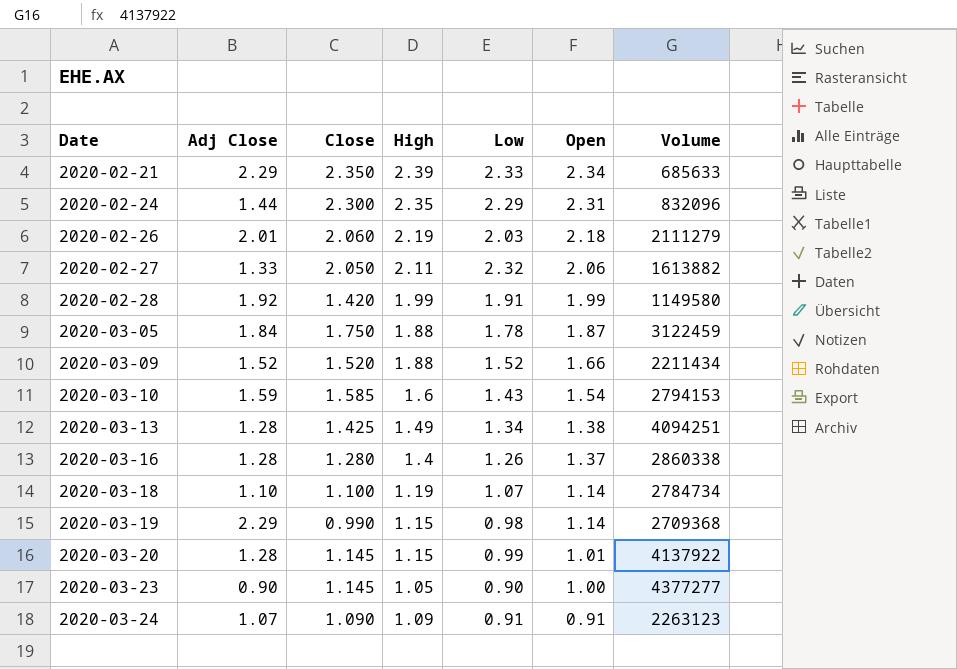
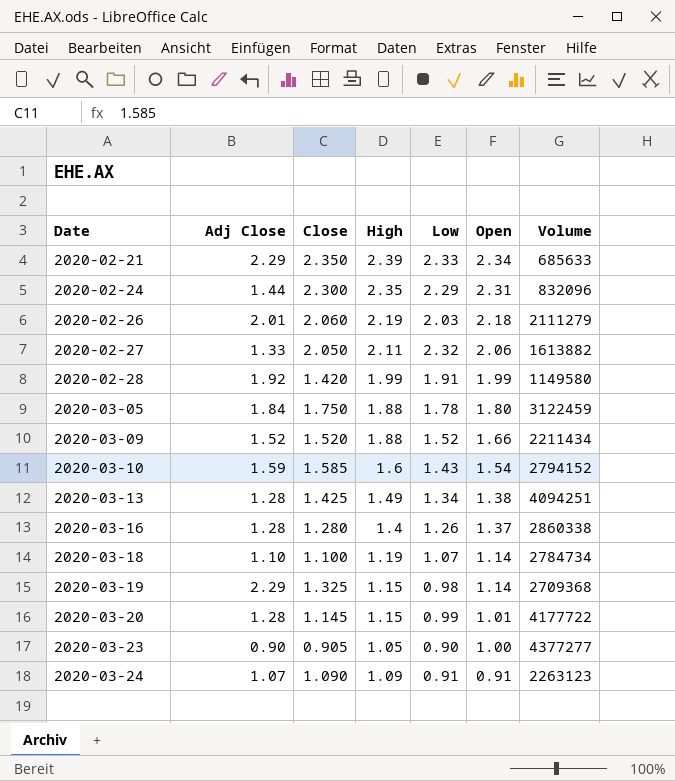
2020-03-05 | Open: 1.87 -> 1.80
2020-03-10 | Volume: 2794153 -> 2794152
2020-03-19 | Close: 0.990 -> 1.325
2020-03-20 | Volume: 4137922 -> 4177722
2020-03-23 | Close: 1.145 -> 0.905

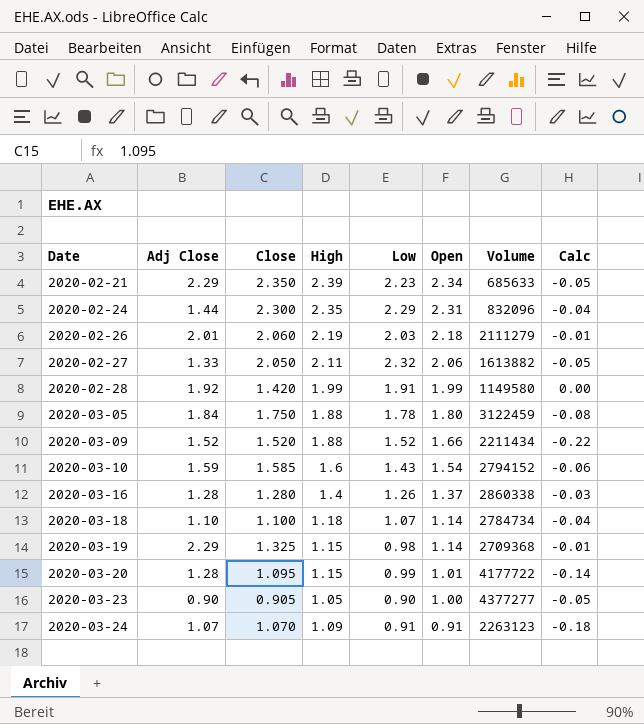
column Calc | formula: none -> [Open] - [High]
row 2020-03-13: 1.28 | 1.425 | 1.49 | 1.34 | 1.38 | 4094251 -> none
2020-02-21 | Low: 2.33 -> 2.23
2020-03-18 | High: 1.19 -> 1.18
2020-03-20 | Close: 1.145 -> 1.095
2020-03-24 | Close: 1.090 -> 1.070

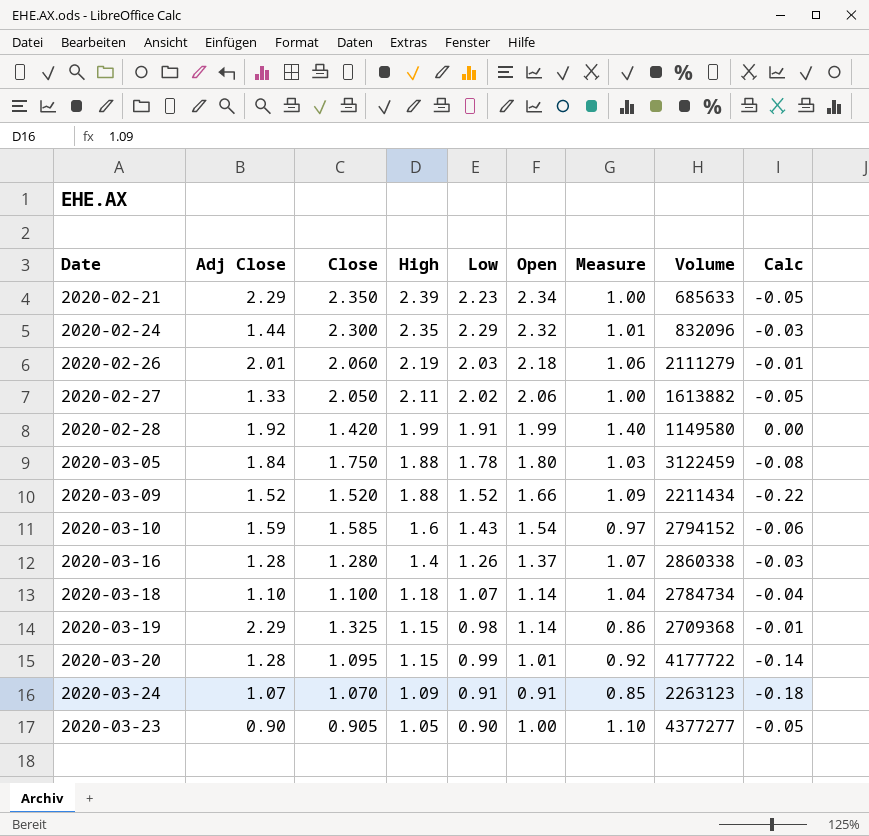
row order: Date ascending -> High descending
column Measure | formula: none -> [Open] / [Close]
2020-02-24 | Open: 2.31 -> 2.32
2020-02-24 | Calc: -0.04 -> -0.03
2020-02-27 | Low: 2.32 -> 2.02

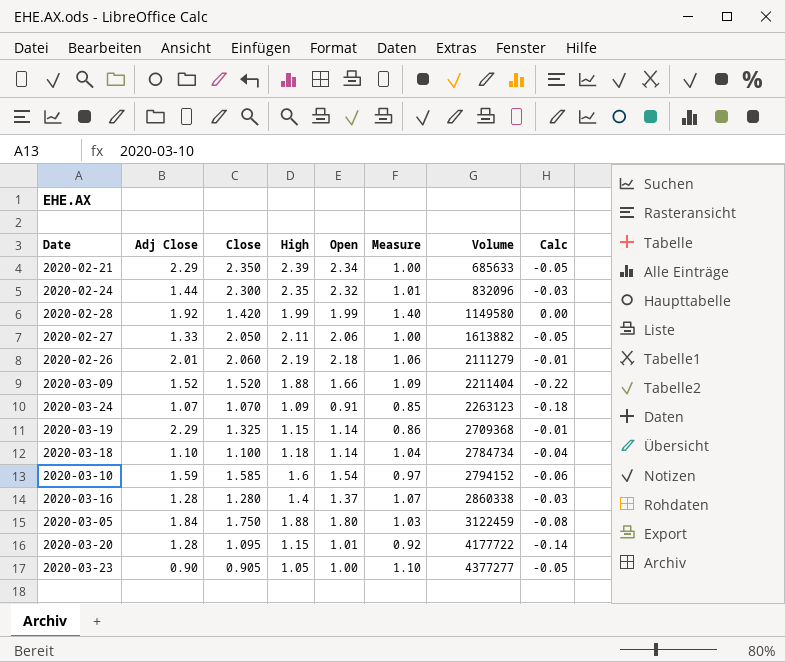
row order: High descending -> Volume ascending
column Low | position: 5 -> none
2020-03-09 | Volume: 2211434 -> 2211404

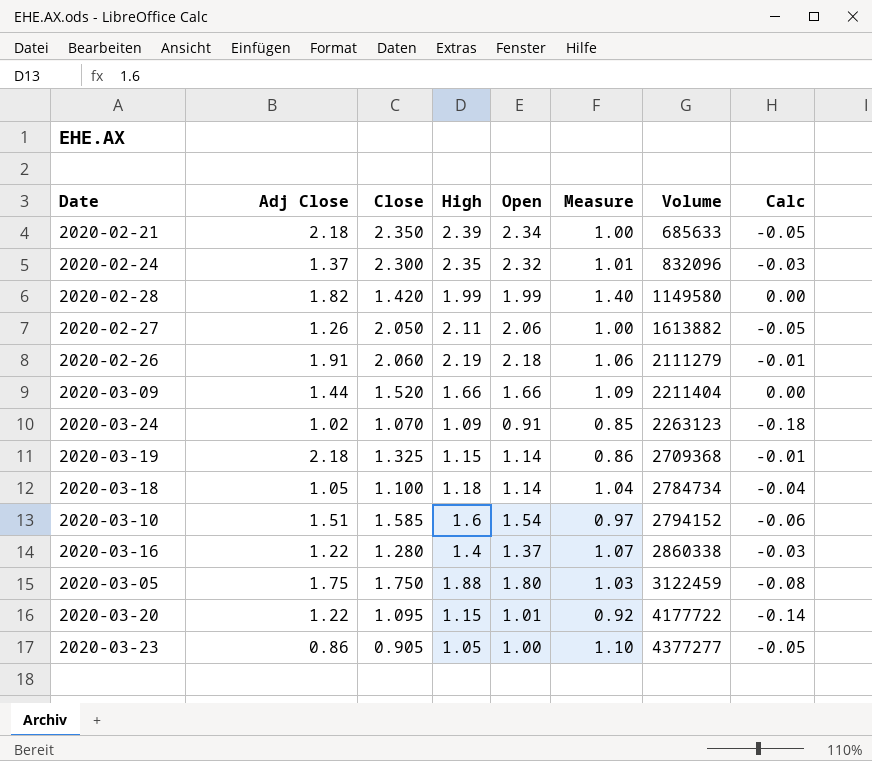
2020-02-21 | Adj Close: 2.29 -> 2.18
2020-02-24 | Adj Close: 1.44 -> 1.37
2020-02-28 | Adj Close: 1.92 -> 1.82
2020-02-27 | Adj Close: 1.33 -> 1.26
2020-02-26 | Adj Close: 2.01 -> 1.91
2020-03-09 | Adj Close: 1.52 -> 1.44
2020-03-09 | High: 1.88 -> 1.66
2020-03-09 | Calc: -0.22 -> 0.00
2020-03-24 | Adj Close: 1.07 -> 1.02
2020-03-19 | Adj Close: 2.29 -> 2.18
2020-03-18 | Adj Close: 1.10 -> 1.05
2020-03-10 | Adj Close: 1.59 -> 1.51
2020-03-16 | Adj Close: 1.28 -> 1.22
2020-03-05 | Adj Close: 1.84 -> 1.75
2020-03-20 | Adj Close: 1.28 -> 1.22
2020-03-23 | Adj Close: 0.90 -> 0.86

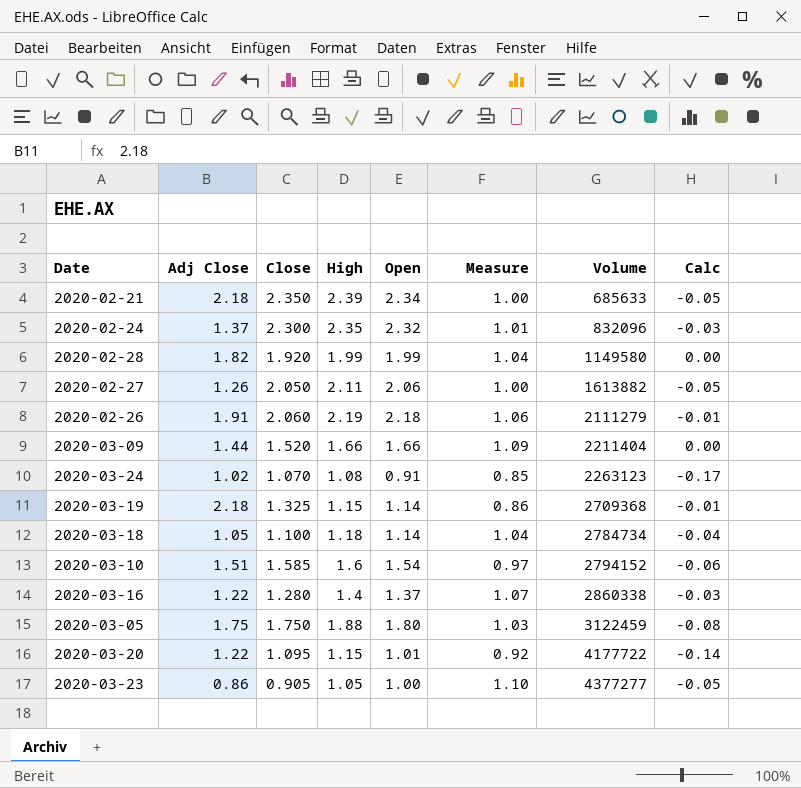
2020-02-28 | Close: 1.420 -> 1.920
2020-02-28 | Measure: 1.40 -> 1.04
2020-03-24 | High: 1.09 -> 1.08
2020-03-24 | Calc: -0.18 -> -0.17

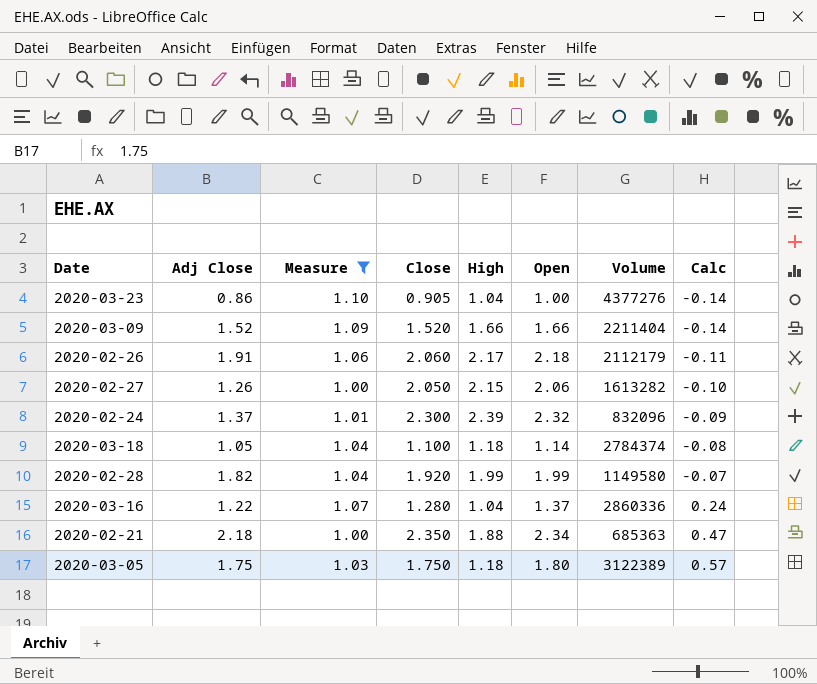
filter: none -> Measure >= 1.00
row order: Volume ascending -> Calc ascending
column Measure | position: 6 -> 3
column Calc | formula: [Open] - [High] -> [Close] - [High]
2020-03-23 | High: 1.05 -> 1.04
2020-03-23 | Volume: 4377277 -> 4377276
2020-03-09 | Adj Close: 1.44 -> 1.52
2020-02-26 | High: 2.19 -> 2.17
2020-02-26 | Volume: 2111279 -> 2112179
2020-02-27 | High: 2.11 -> 2.15
2020-02-27 | Volume: 1613882 -> 1613282
2020-02-24 | High: 2.35 -> 2.39
2020-03-18 | Volume: 2784734 -> 2784374
2020-03-16 | High: 1.4 -> 1.04
2020-03-16 | Volume: 2860338 -> 2860336
2020-02-21 | High: 2.39 -> 1.88
2020-02-21 | Volume: 685633 -> 685363
2020-03-05 | High: 1.88 -> 1.18
2020-03-05 | Volume: 3122459 -> 3122389

